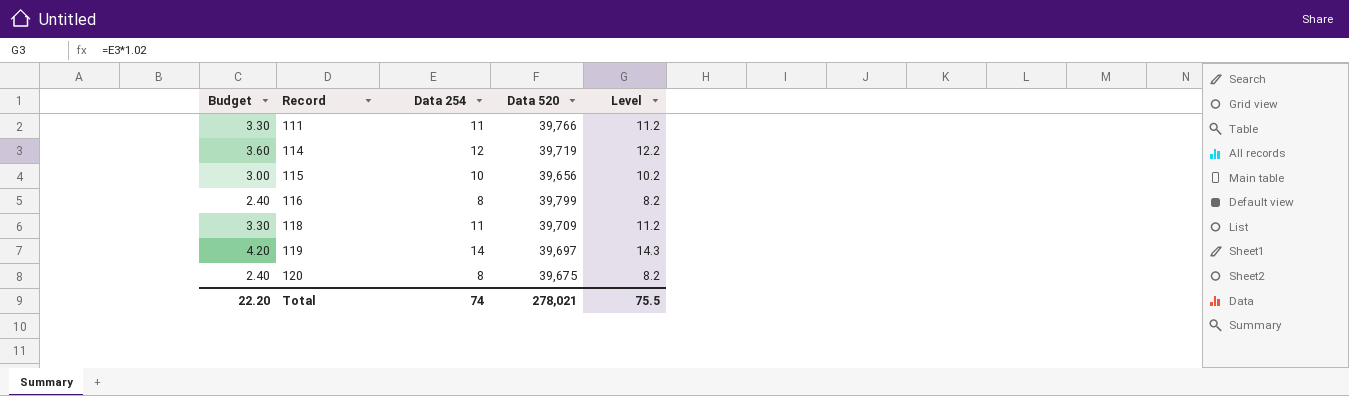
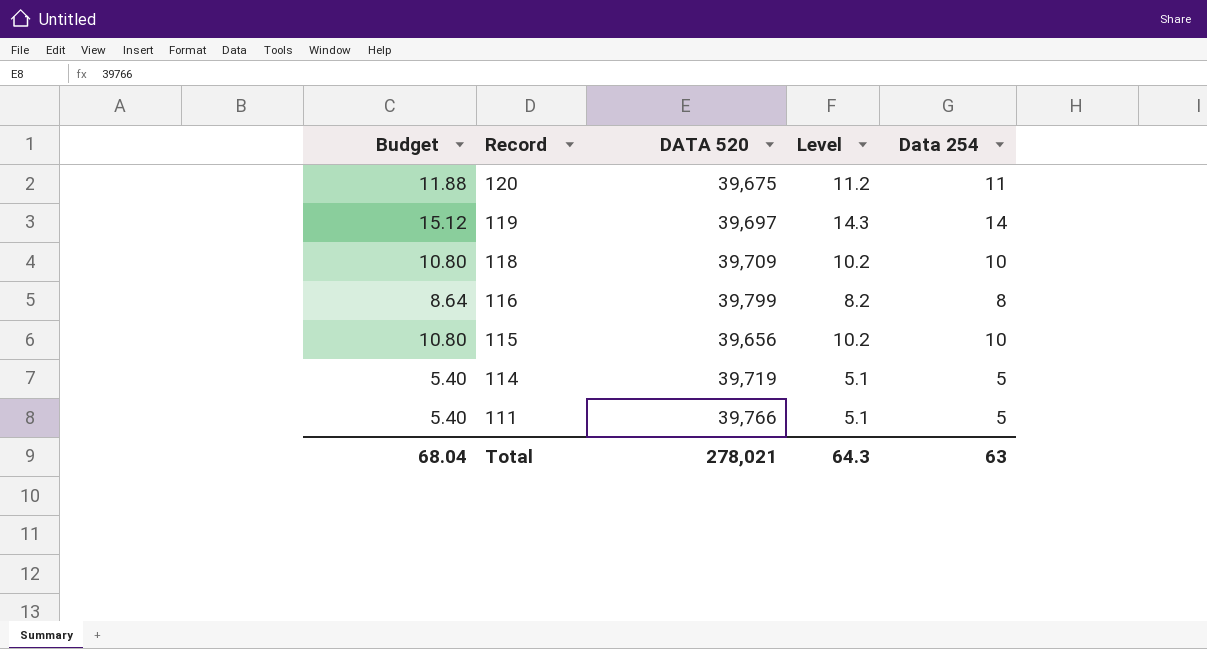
row order: Record ascending -> Record descending
column Budget | formula: [Data 254] * 0.3 -> [Data 254] * 1.08
column name: Data 520 -> DATA 520
column Data 254 | position: 3 -> 5
120 | Level: 8.2 -> 11.2
120 | Data 254: 8 -> 11
118 | Level: 11.2 -> 10.2
118 | Data 254: 11 -> 10
114 | Level: 12.2 -> 5.1
114 | Data 254: 12 -> 5
111 | Level: 11.2 -> 5.1
111 | Data 254: 11 -> 5
Total | Budget: 22.20 -> 68.04
Total | Level: 75.5 -> 64.3
Total | Data 254: 74 -> 63

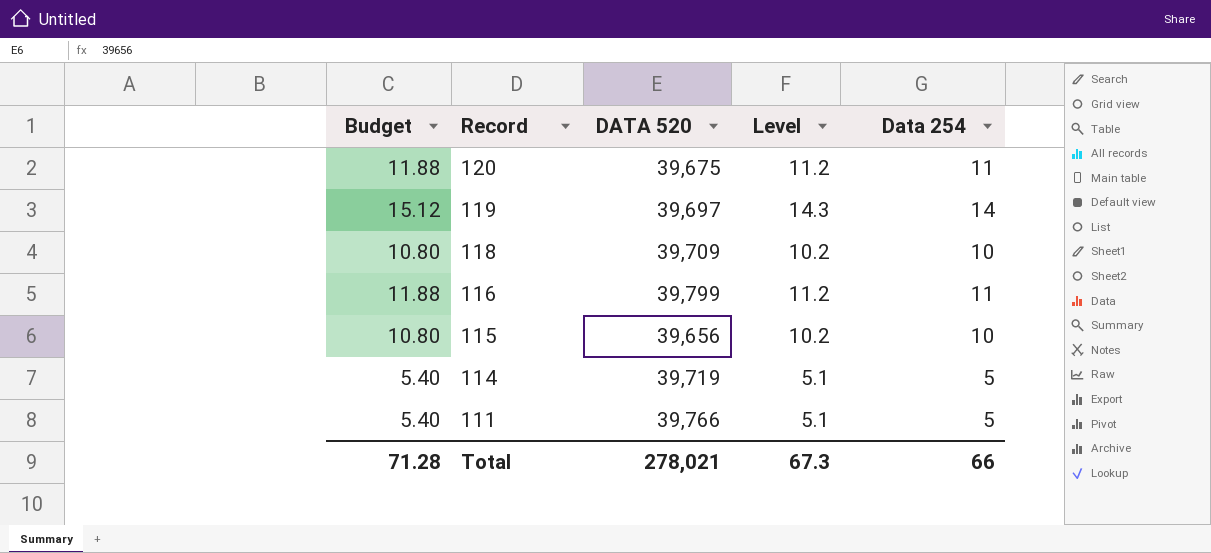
116 | Budget: 8.64 -> 11.88
116 | Level: 8.2 -> 11.2
116 | Data 254: 8 -> 11
Total | Budget: 68.04 -> 71.28
Total | Level: 64.3 -> 67.3
Total | Data 254: 63 -> 66

